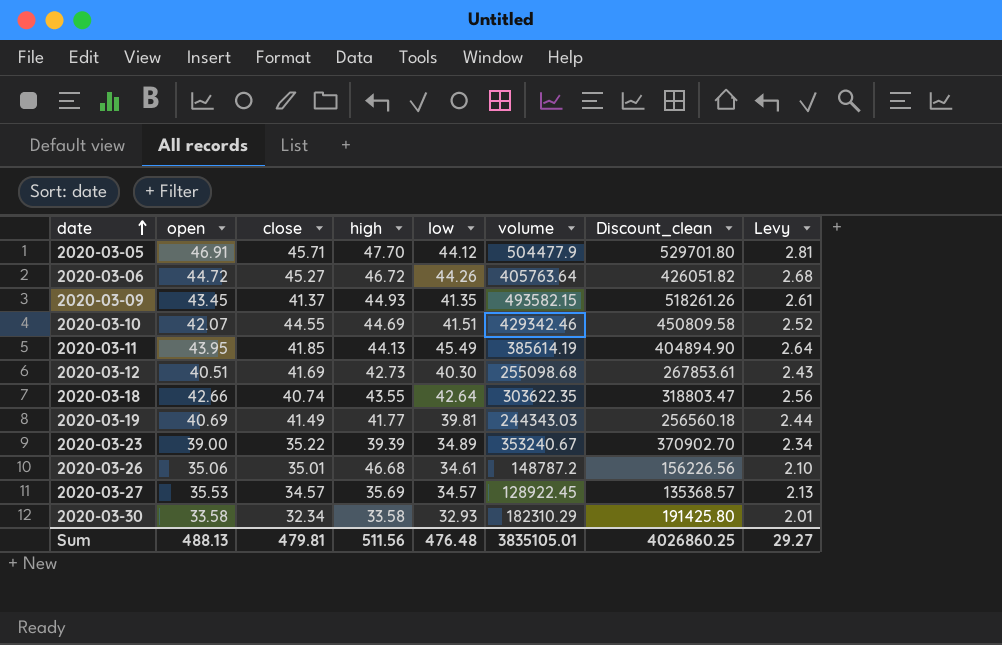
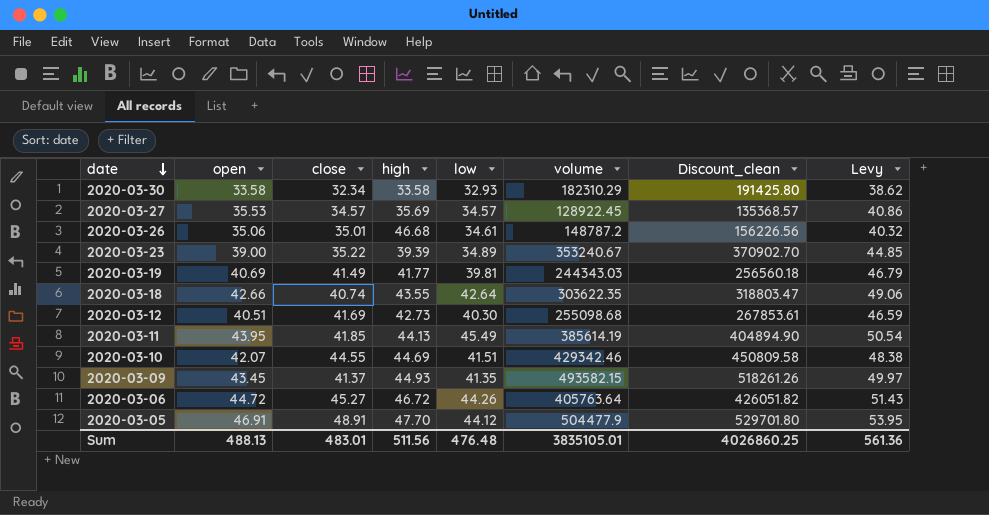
row order: date ascending -> date descending
column Levy | formula: [open] * 0.06 -> [open] * 1.15
2020-03-05 | close: 45.71 -> 48.91
Sum | close: 479.81 -> 483.01
Sum | Levy: 29.27 -> 561.36

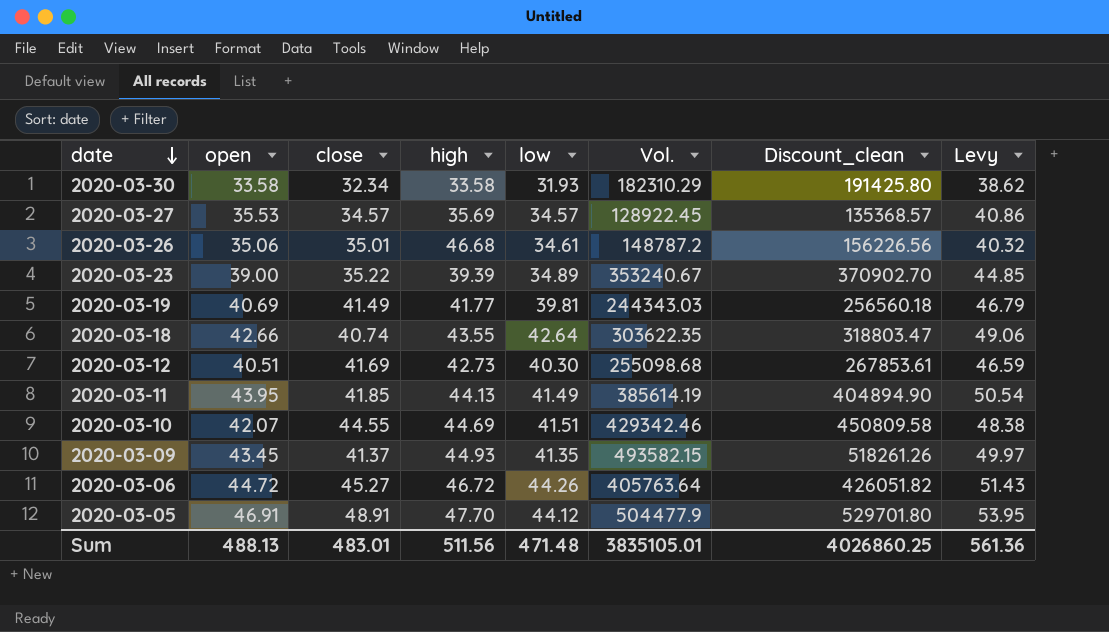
column name: volume -> Vol.
2020-03-30 | low: 32.93 -> 31.93
2020-03-11 | low: 45.49 -> 41.49
Sum | low: 476.48 -> 471.48

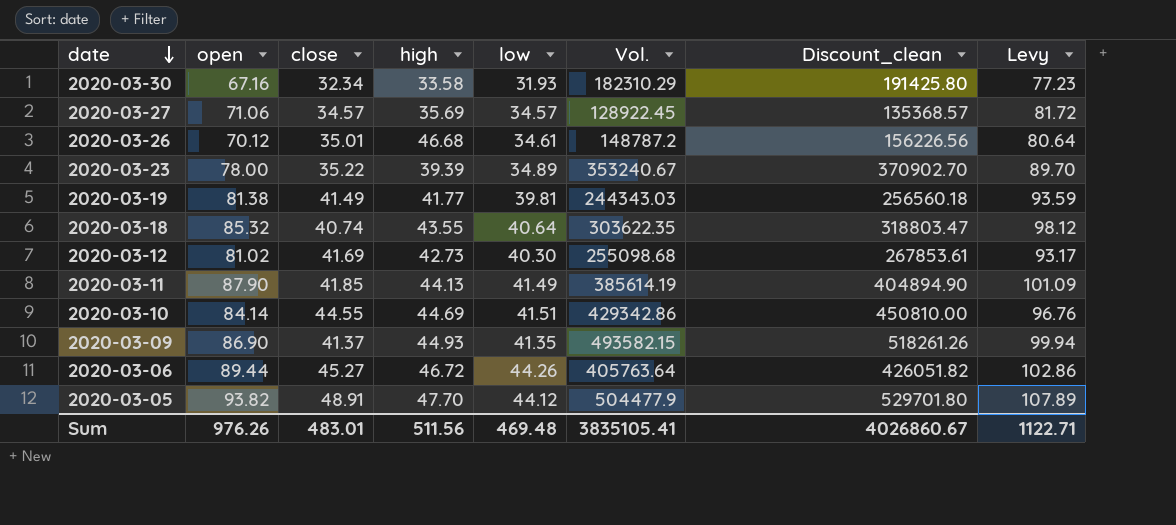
2020-03-30 | open: 33.58 -> 67.16
2020-03-30 | Levy: 38.62 -> 77.23
2020-03-27 | open: 35.53 -> 71.06
2020-03-27 | Levy: 40.86 -> 81.72
2020-03-26 | open: 35.06 -> 70.12
2020-03-26 | Levy: 40.32 -> 80.64
2020-03-23 | open: 39.00 -> 78.00
2020-03-23 | Levy: 44.85 -> 89.70
2020-03-19 | open: 40.69 -> 81.38
2020-03-19 | Levy: 46.79 -> 93.59
2020-03-18 | open: 42.66 -> 85.32
2020-03-18 | low: 42.64 -> 40.64
2020-03-18 | Levy: 49.06 -> 98.12
2020-03-12 | open: 40.51 -> 81.02
2020-03-12 | Levy: 46.59 -> 93.17
2020-03-11 | open: 43.95 -> 87.90
2020-03-11 | Levy: 50.54 -> 101.09
2020-03-10 | open: 42.07 -> 84.14
2020-03-10 | Vol.: 429342.46 -> 429342.86
2020-03-10 | Discount_clean: 450809.58 -> 450810.00
2020-03-10 | Levy: 48.38 -> 96.76
2020-03-09 | open: 43.45 -> 86.90
2020-03-09 | Levy: 49.97 -> 99.94
2020-03-06 | open: 44.72 -> 89.44
2020-03-06 | Levy: 51.43 -> 102.86
2020-03-05 | open: 46.91 -> 93.82
2020-03-05 | Levy: 53.95 -> 107.89
Sum | open: 488.13 -> 976.26
Sum | low: 471.48 -> 469.48
Sum | Vol.: 3835105.01 -> 3835105.41
Sum | Discount_clean: 4026860.25 -> 4026860.67
Sum | Levy: 561.36 -> 1122.71

